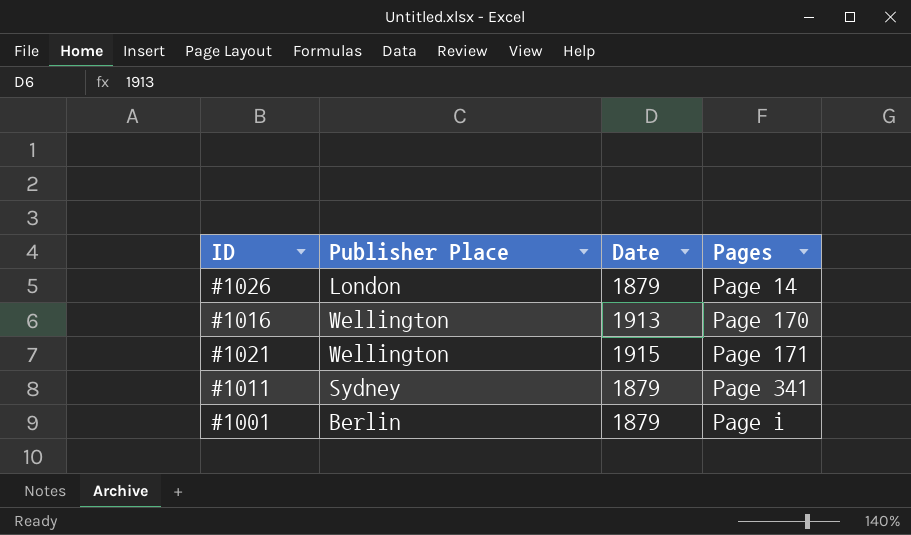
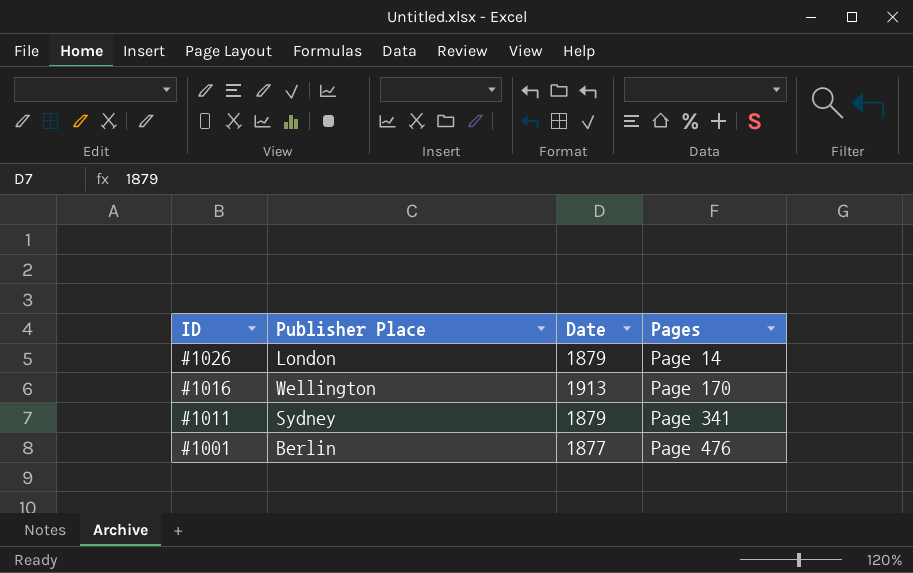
row #1021: Wellington | 1915 | Page 171 -> none
#1001 | Date: 1879 -> 1877
#1001 | Pages: Page i -> Page 476

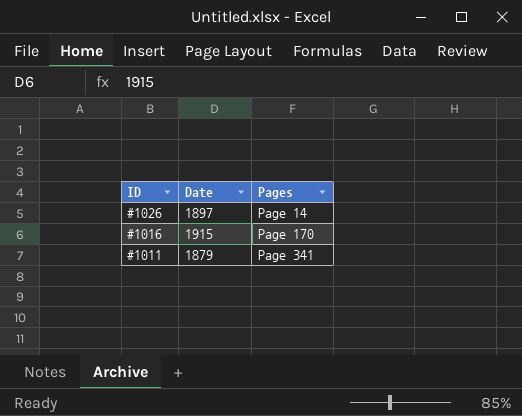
column Publisher Place | position: 2 -> none
row #1001: Berlin | 1877 | Page 476 -> none
#1026 | Date: 1879 -> 1897
#1016 | Date: 1913 -> 1915

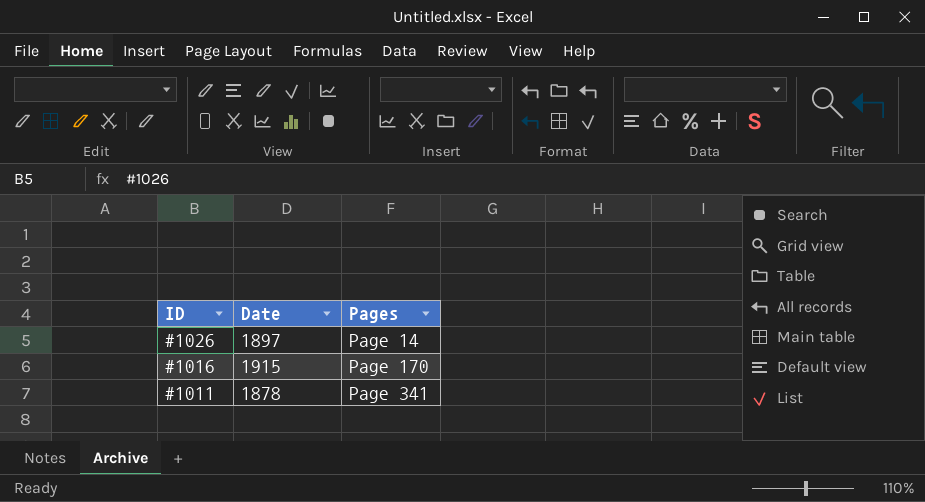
#1011 | Date: 1879 -> 1878

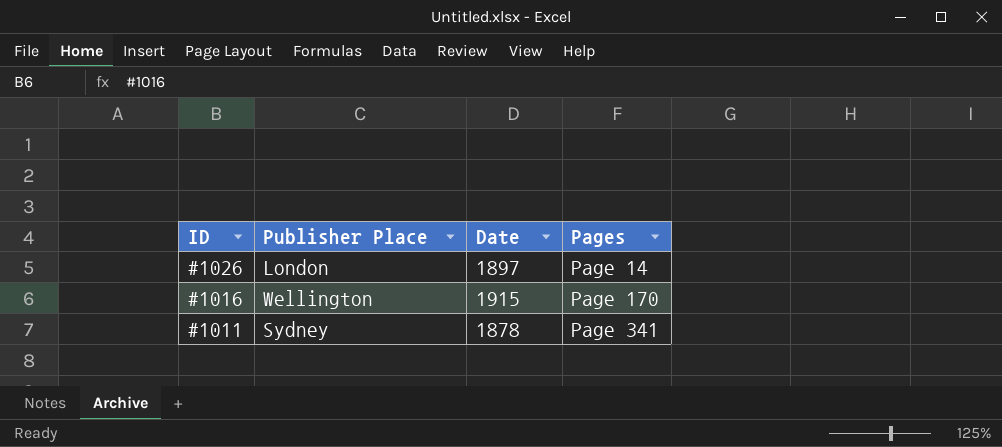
column Publisher Place | position: none -> 2

